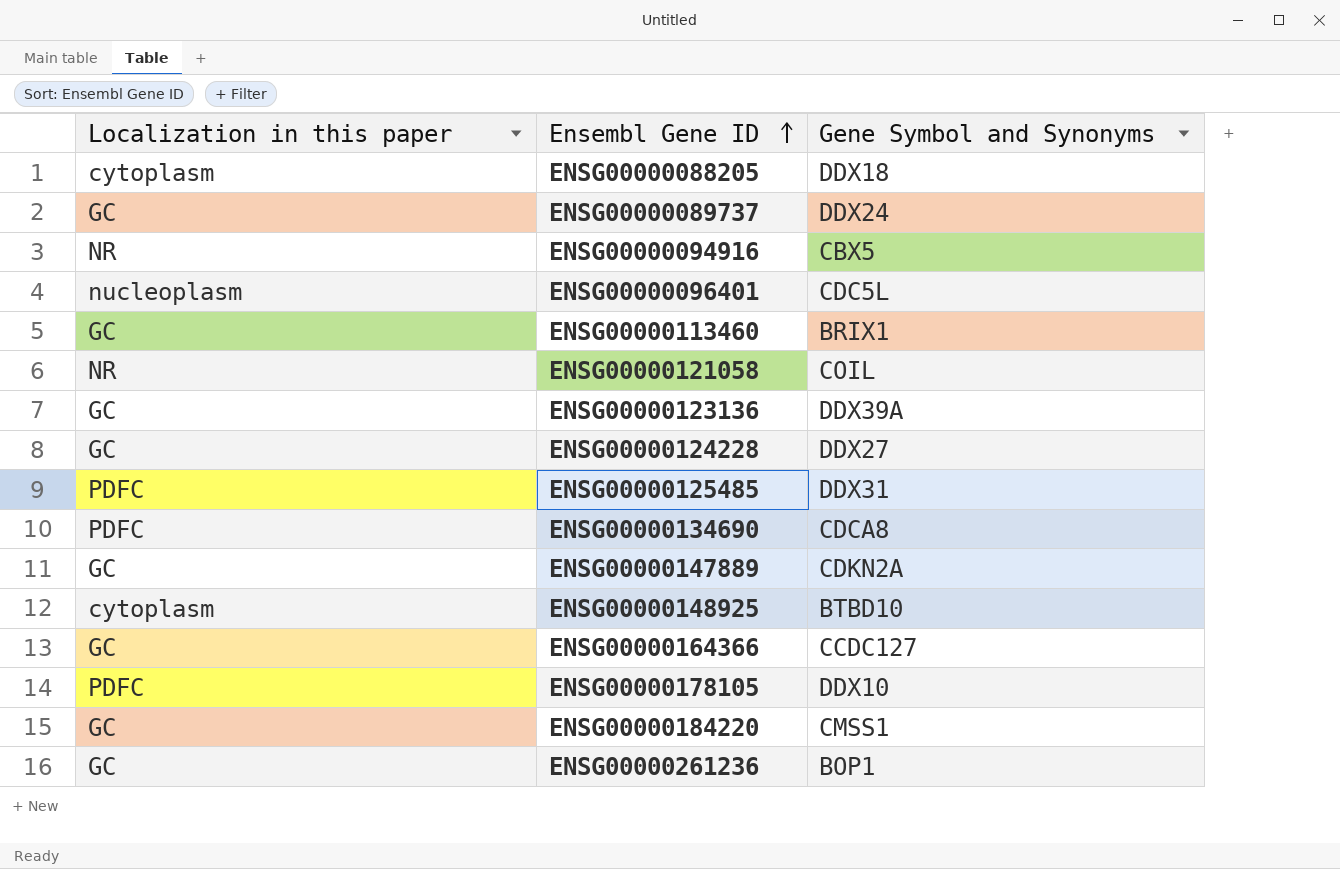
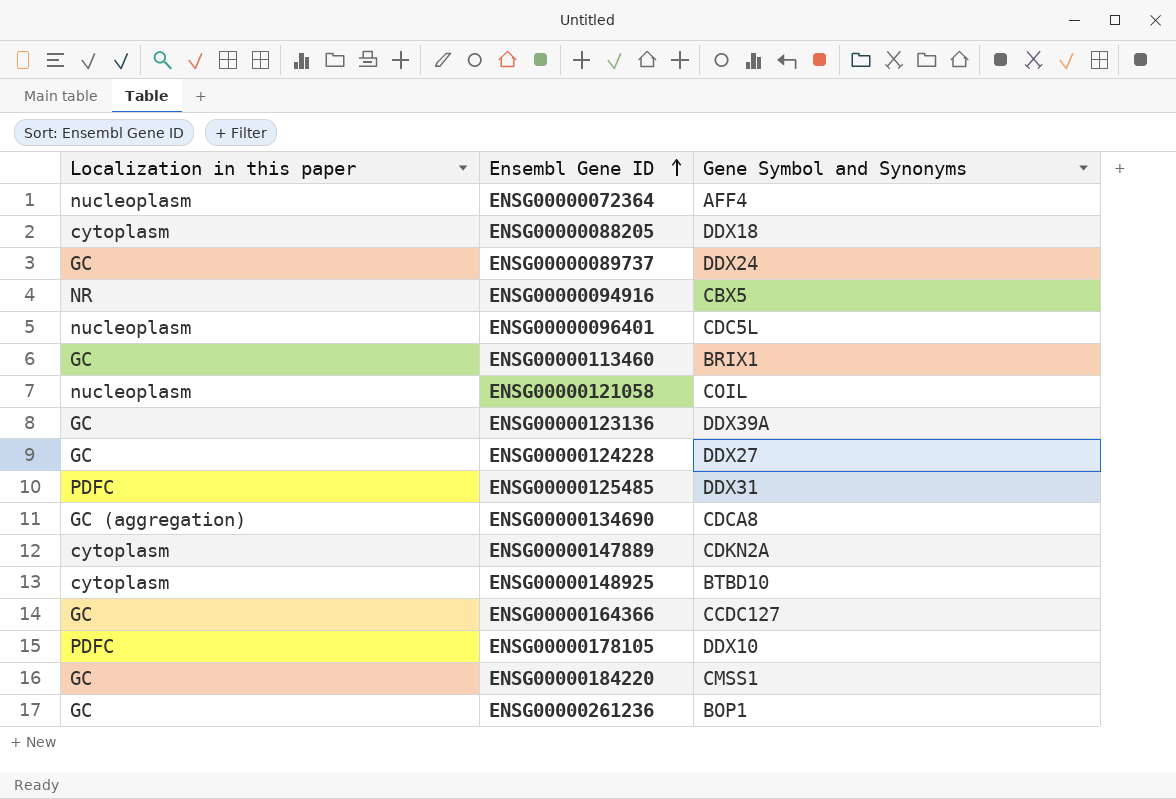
row ENSG00000072364: none -> nucleoplasm | AFF4
ENSG00000121058 | Localization in this paper: NR -> nucleoplasm
ENSG00000134690 | Localization in this paper: PDFC -> GC (aggregation)
ENSG00000147889 | Localization in this paper: GC -> cytoplasm

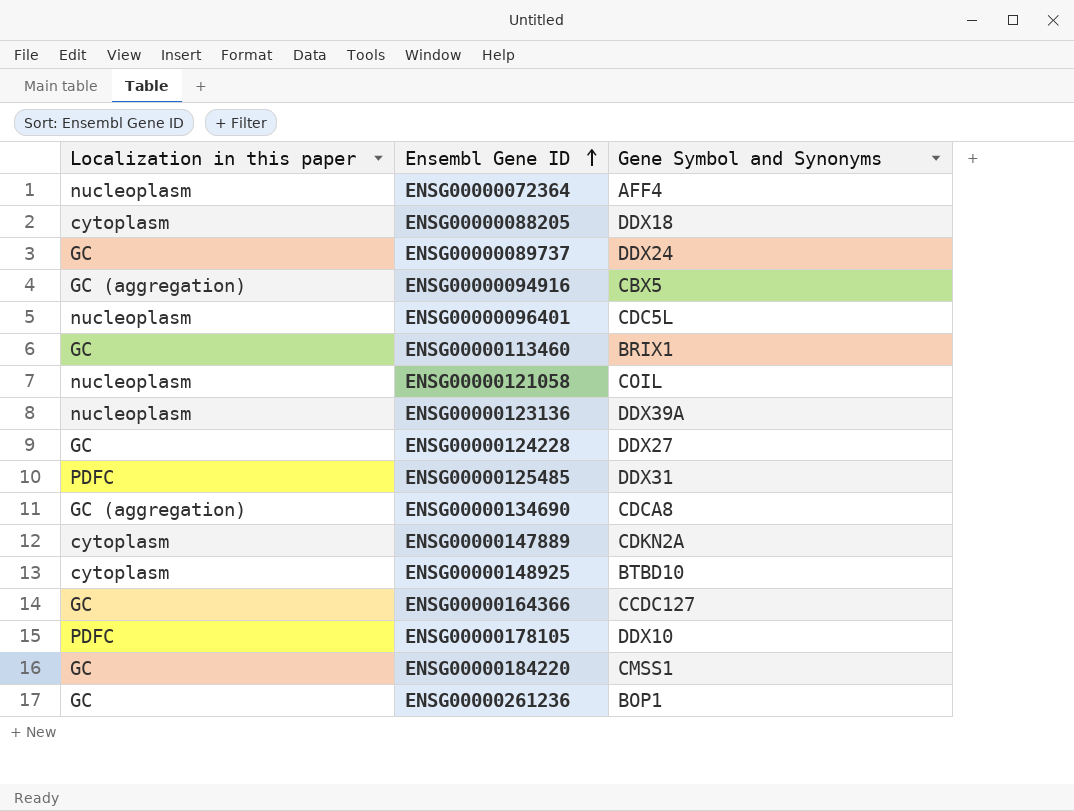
ENSG00000094916 | Localization in this paper: NR -> GC (aggregation)
ENSG00000123136 | Localization in this paper: GC -> nucleoplasm

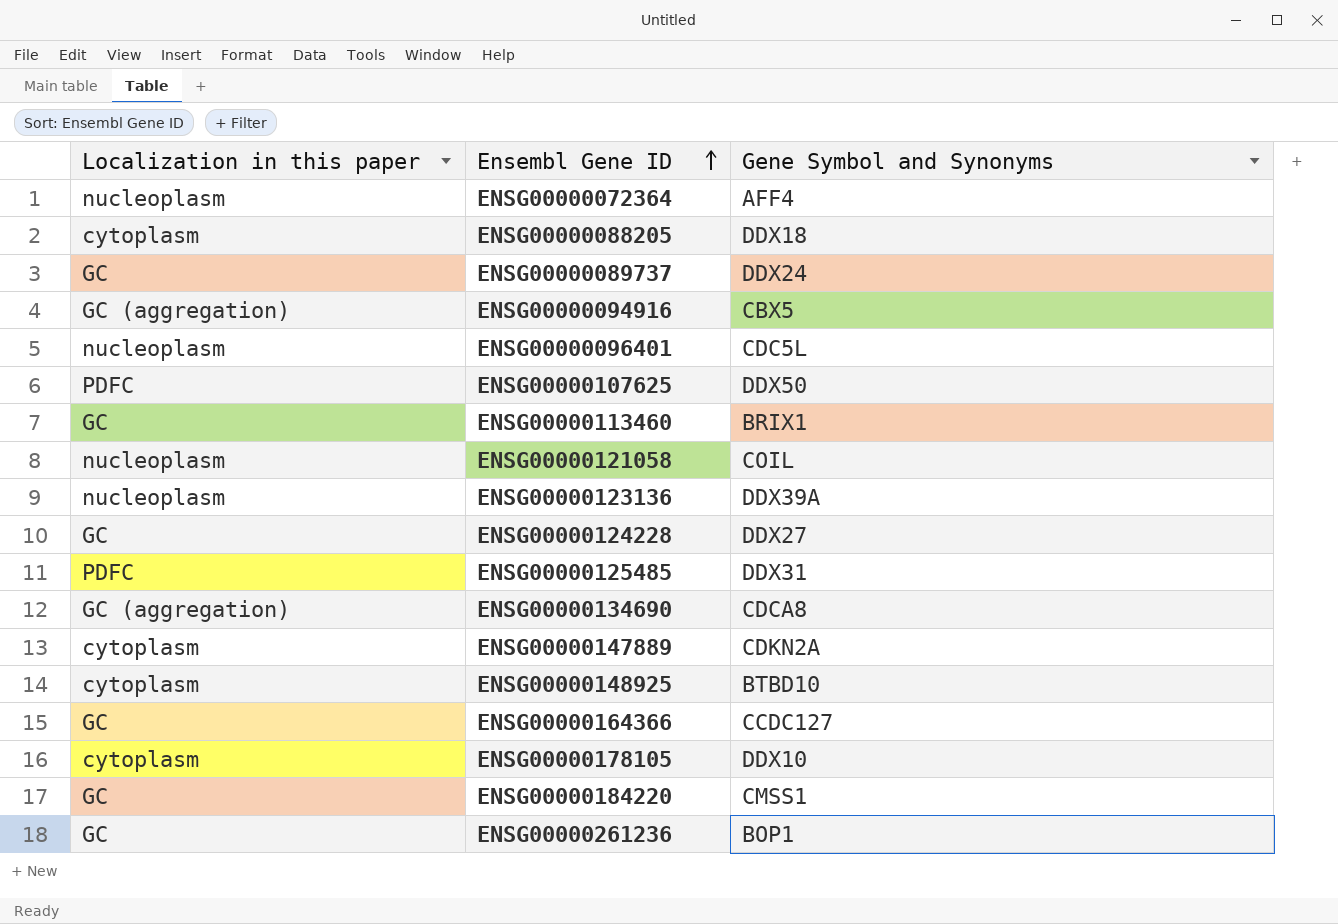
row ENSG00000107625: none -> PDFC | DDX50
ENSG00000178105 | Localization in this paper: PDFC -> cytoplasm

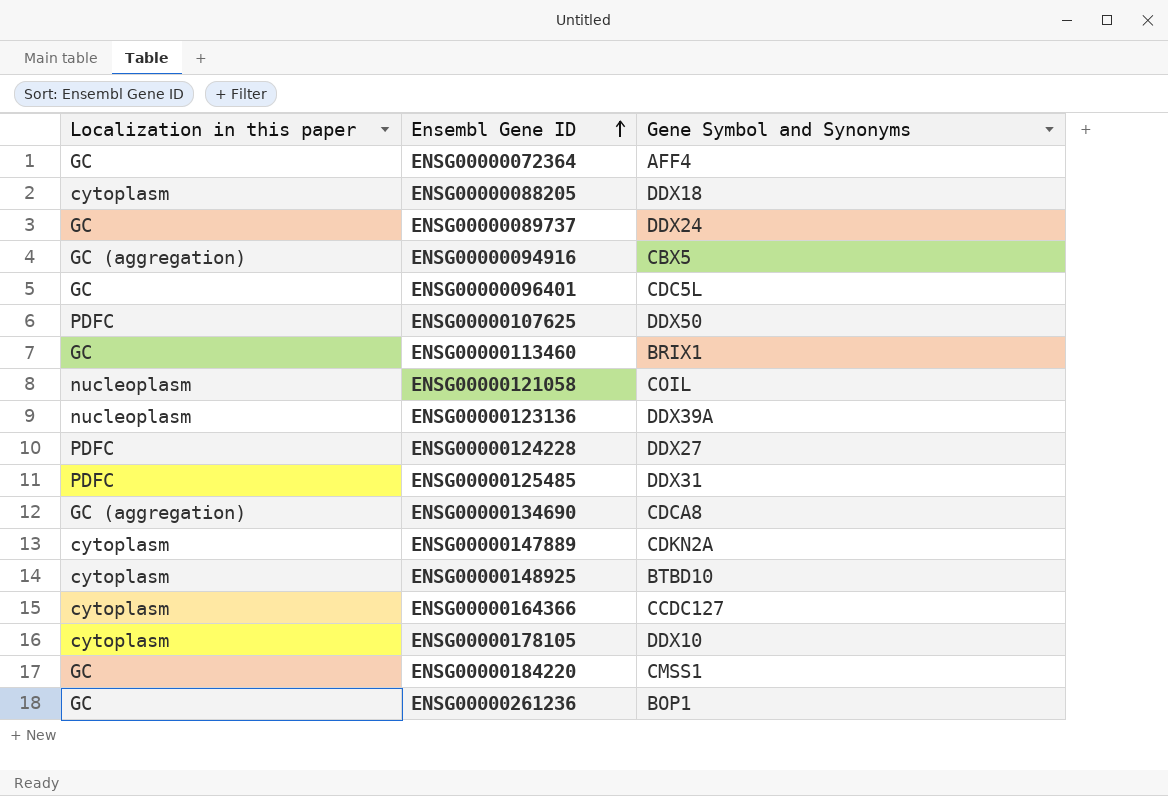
ENSG00000072364 | Localization in this paper: nucleoplasm -> GC
ENSG00000096401 | Localization in this paper: nucleoplasm -> GC
ENSG00000124228 | Localization in this paper: GC -> PDFC
ENSG00000164366 | Localization in this paper: GC -> cytoplasm

